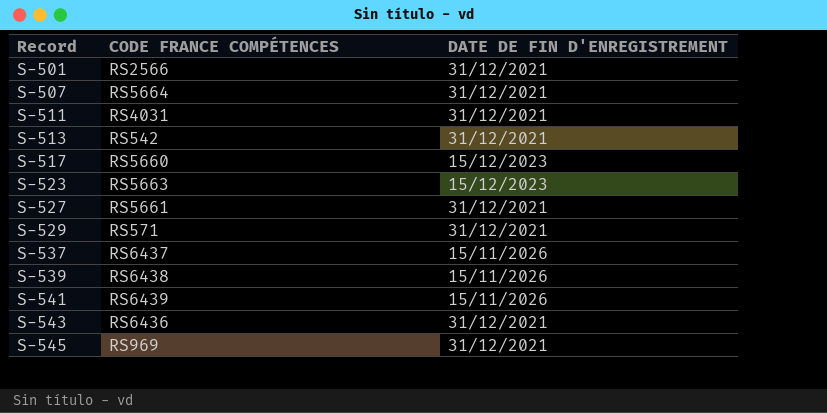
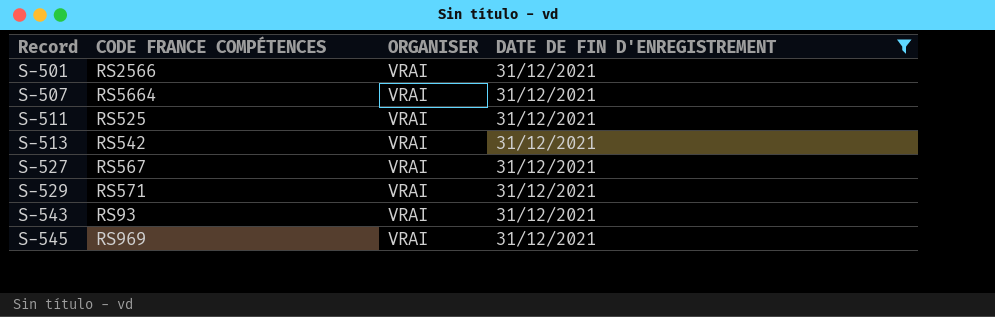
filter: none -> DATE DE FIN D'ENREGISTREMENT = 31/12/2021
column ORGANISER | position: none -> 3
S-511 | CODE FRANCE COMPÉTENCES: RS4031 -> RS525
S-527 | CODE FRANCE COMPÉTENCES: RS5661 -> RS567
S-543 | CODE FRANCE COMPÉTENCES: RS6436 -> RS93

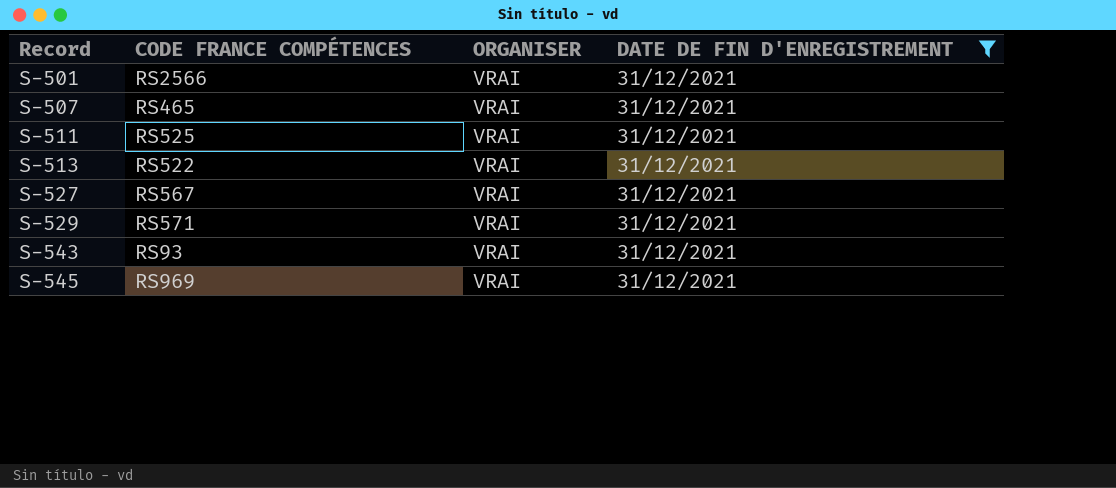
S-507 | CODE FRANCE COMPÉTENCES: RS5664 -> RS465
S-513 | CODE FRANCE COMPÉTENCES: RS542 -> RS522

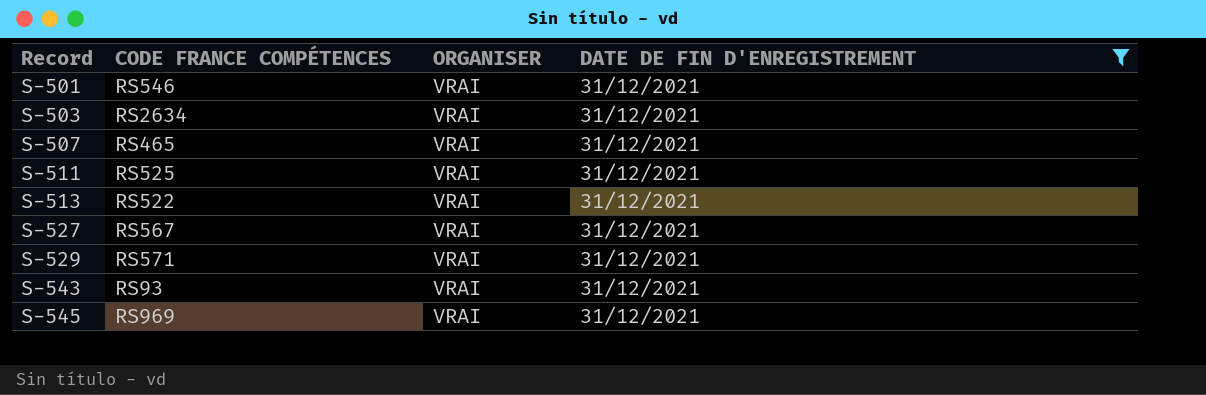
S-501 | CODE FRANCE COMPÉTENCES: RS2566 -> RS546
row S-503: none -> RS2634 | VRAI | 31/12/2021

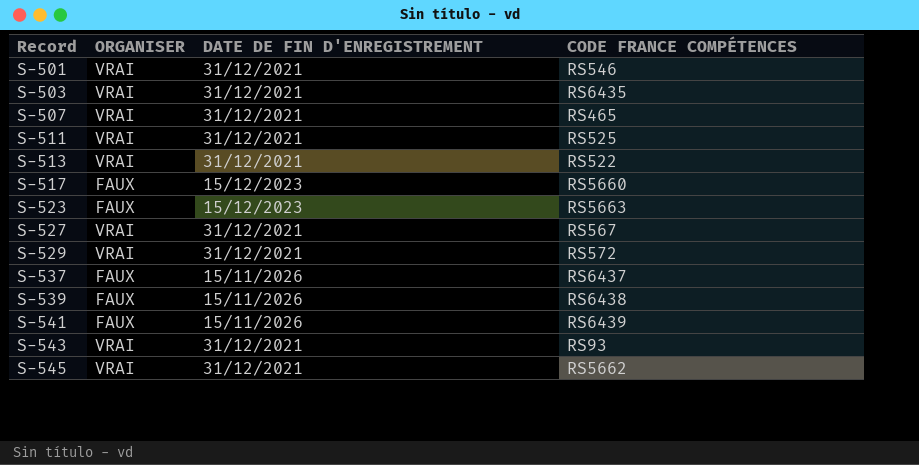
filter: DATE DE FIN D'ENREGISTREMENT = 31/12/2021 -> none
column CODE FRANCE COMPÉTENCES | position: 2 -> 4
S-503 | CODE FRANCE COMPÉTENCES: RS2634 -> RS6435
S-529 | CODE FRANCE COMPÉTENCES: RS571 -> RS572
S-545 | CODE FRANCE COMPÉTENCES: RS969 -> RS5662

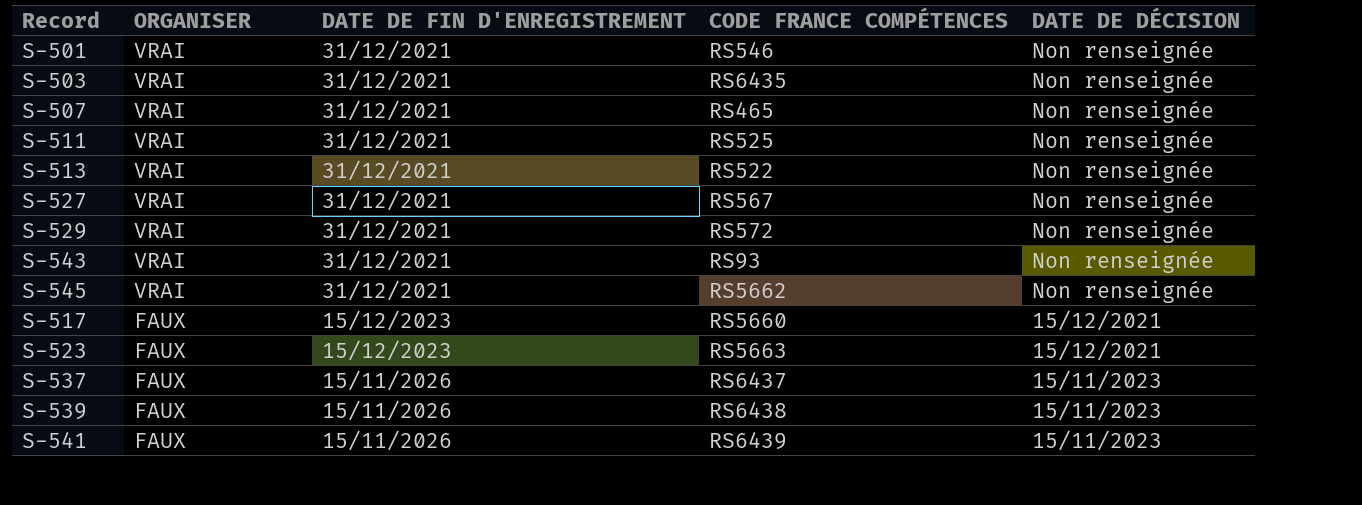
row order: Record ascending -> ORGANISER descending
column DATE DE DÉCISION | position: none -> 5

